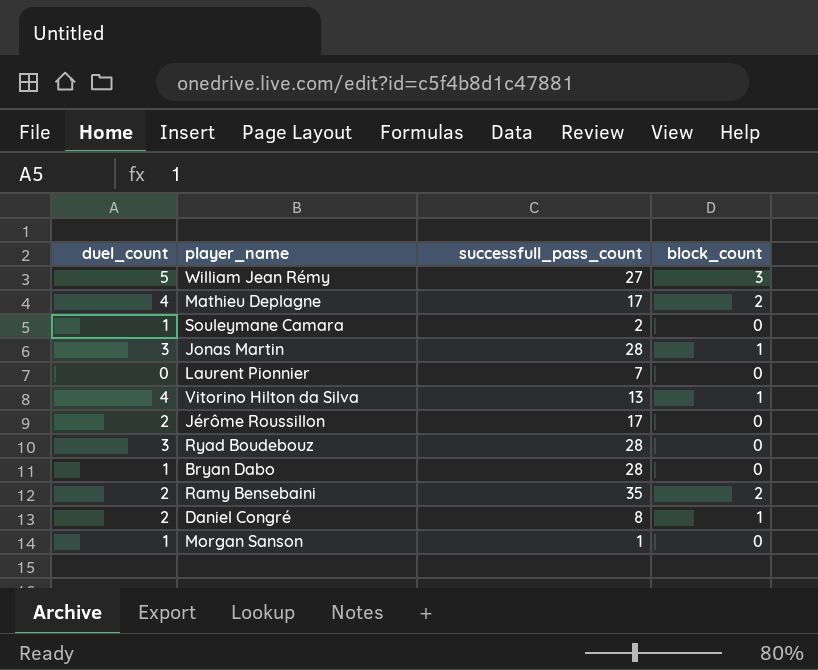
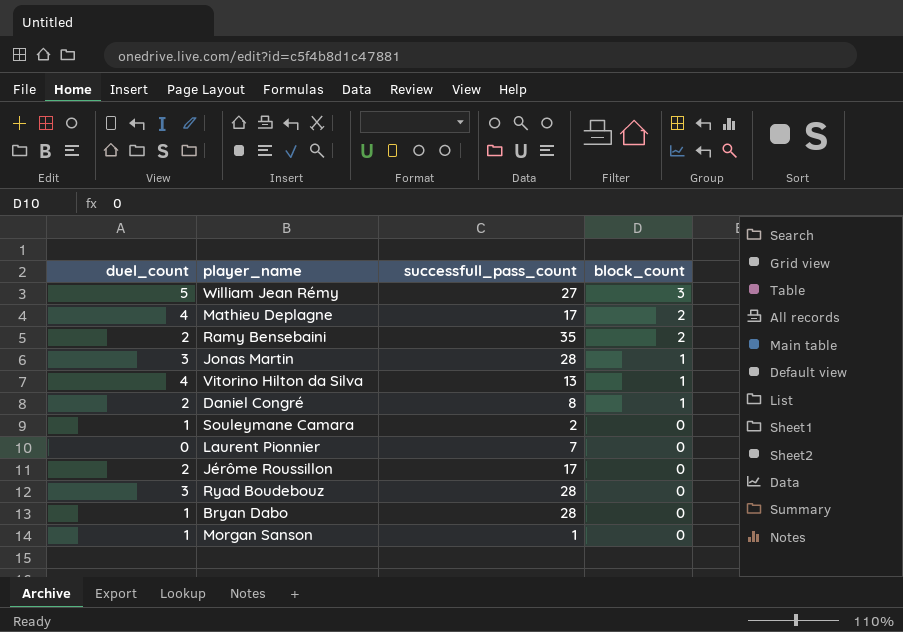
row order: none -> block_count descending

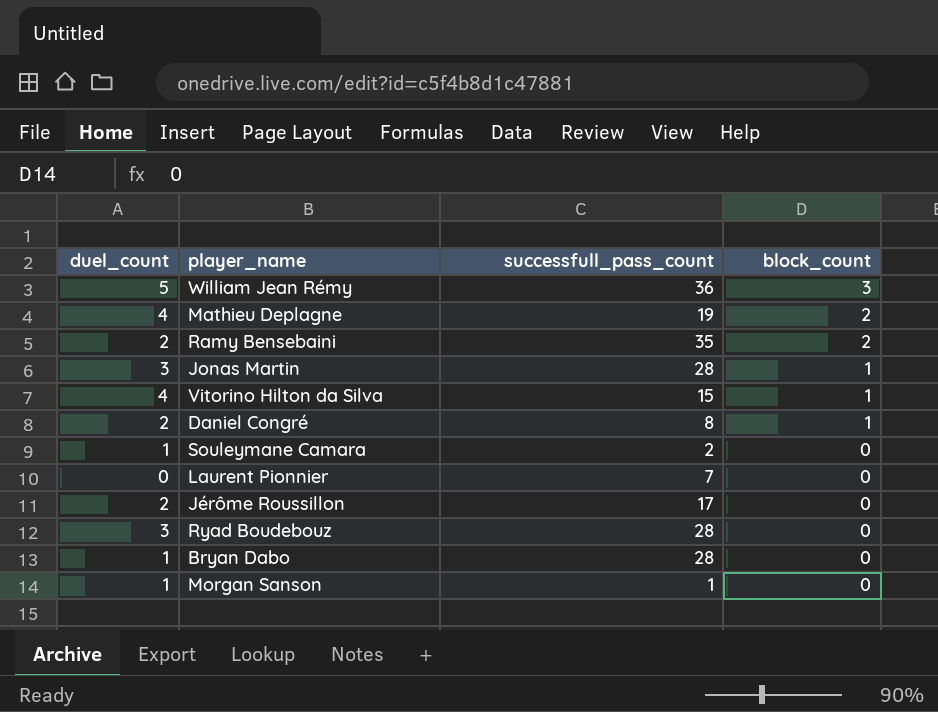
William Jean Rémy | successfull_pass_count: 27 -> 36
Mathieu Deplagne | successfull_pass_count: 17 -> 19
Vitorino Hilton da Silva | successfull_pass_count: 13 -> 15

